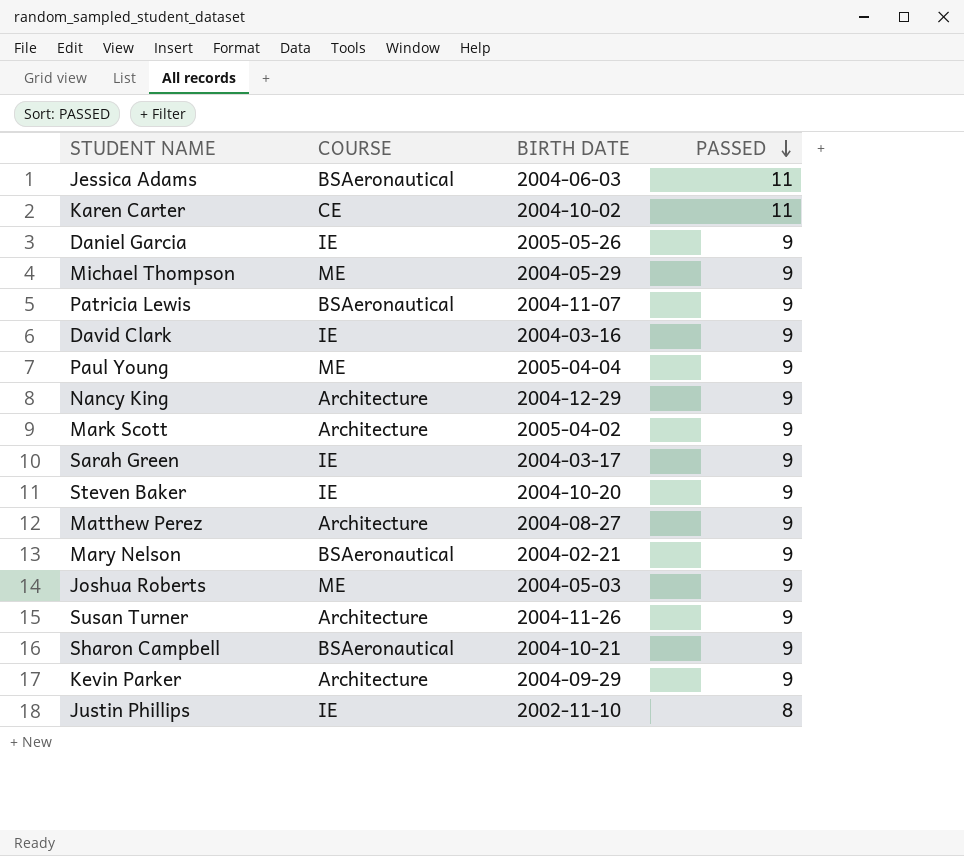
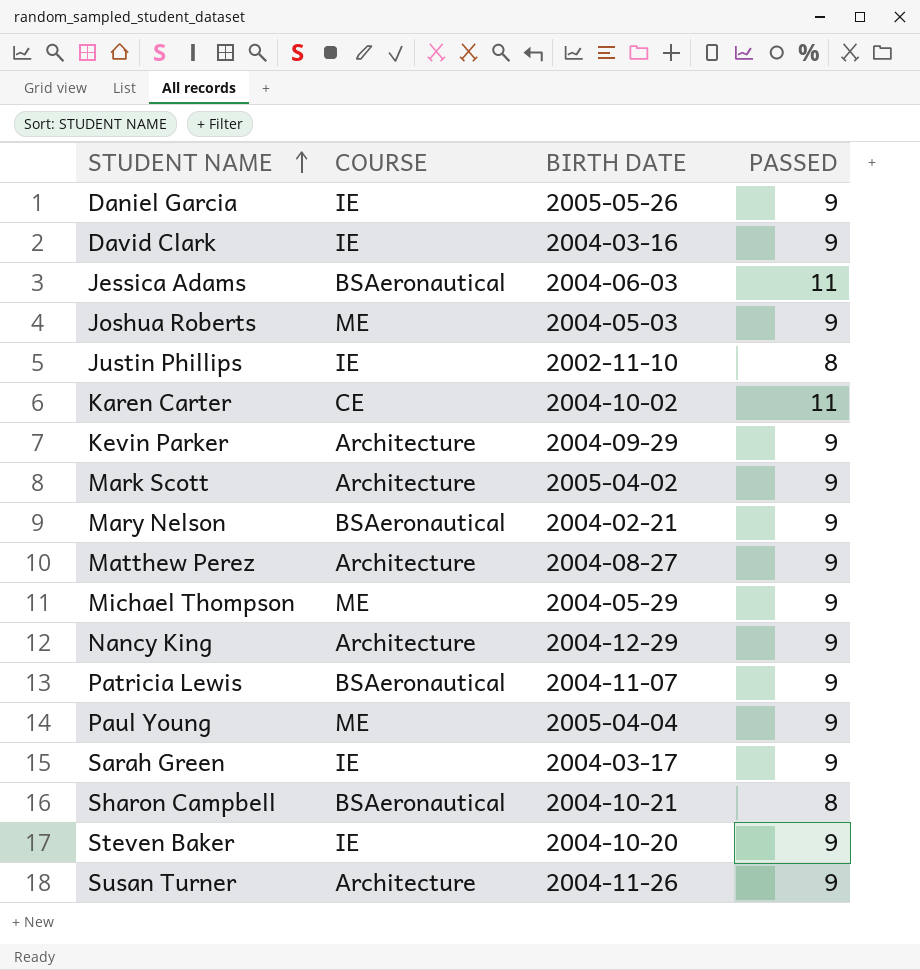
row order: PASSED descending -> STUDENT NAME ascending
Sharon Campbell | PASSED: 9 -> 8

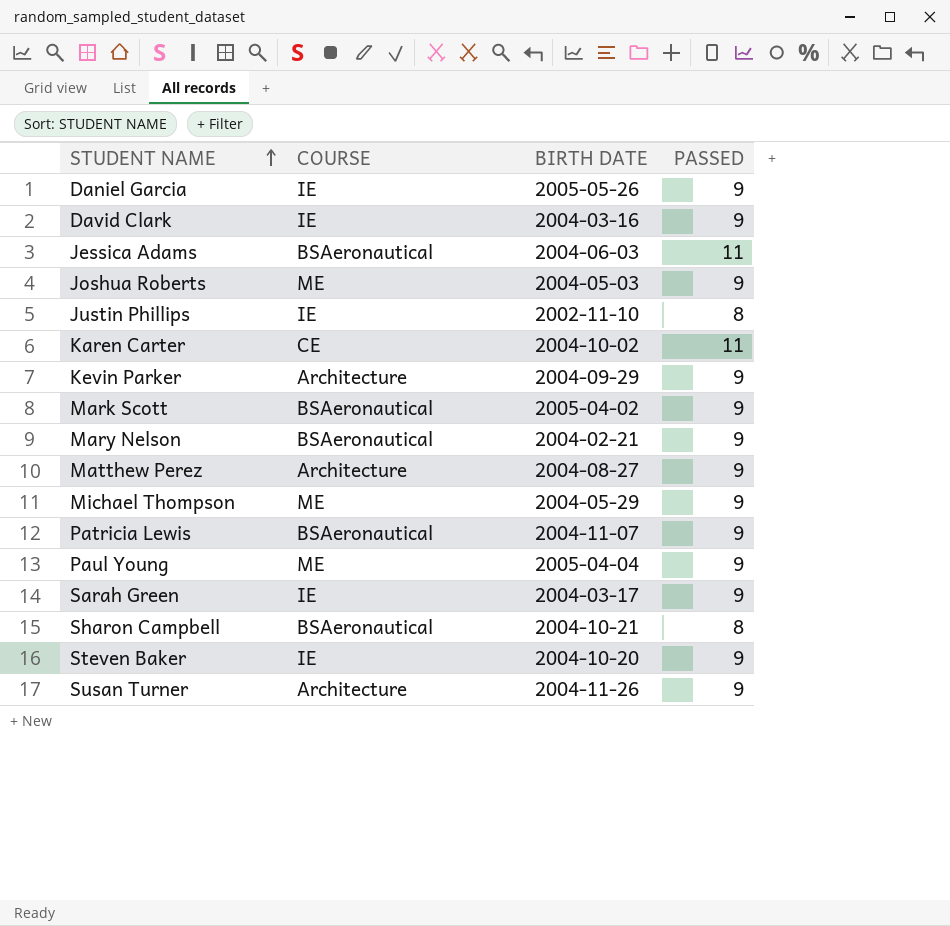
row Nancy King: Architecture | 2004-12-29 | 9 -> none
Mark Scott | COURSE: Architecture -> BSAeronautical

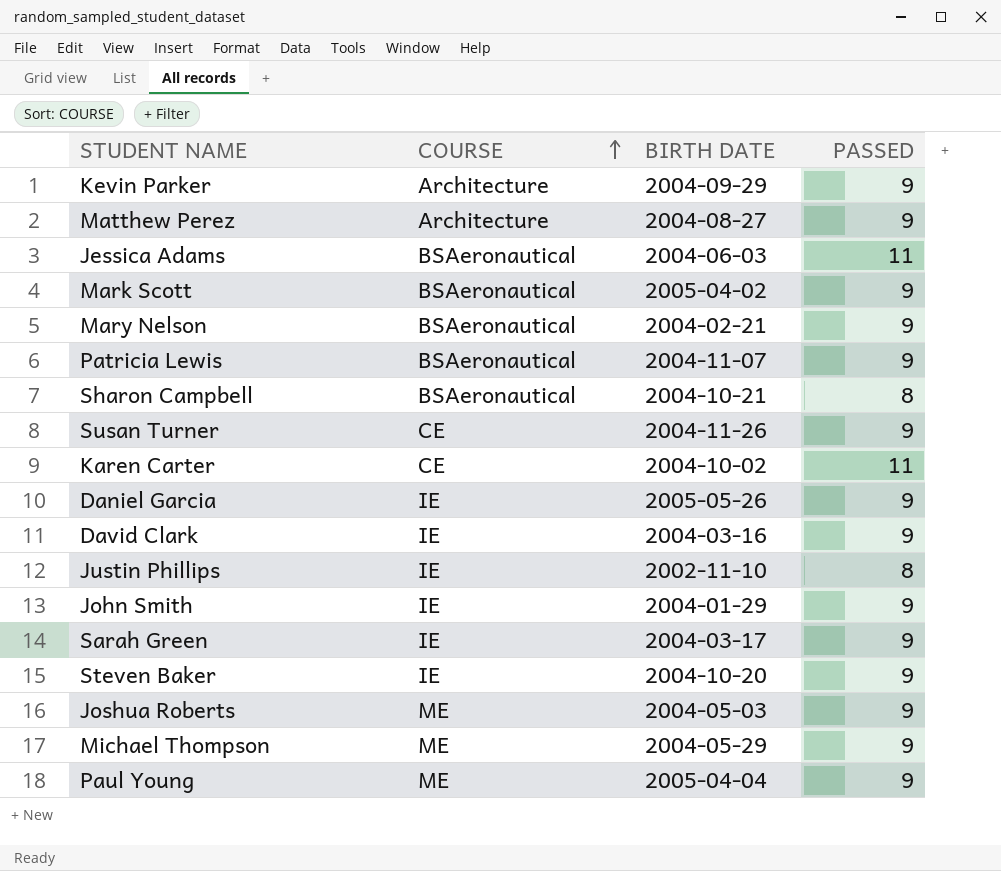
row order: STUDENT NAME ascending -> COURSE ascending
Susan Turner | COURSE: Architecture -> CE
row John Smith: none -> IE | 2004-01-29 | 9

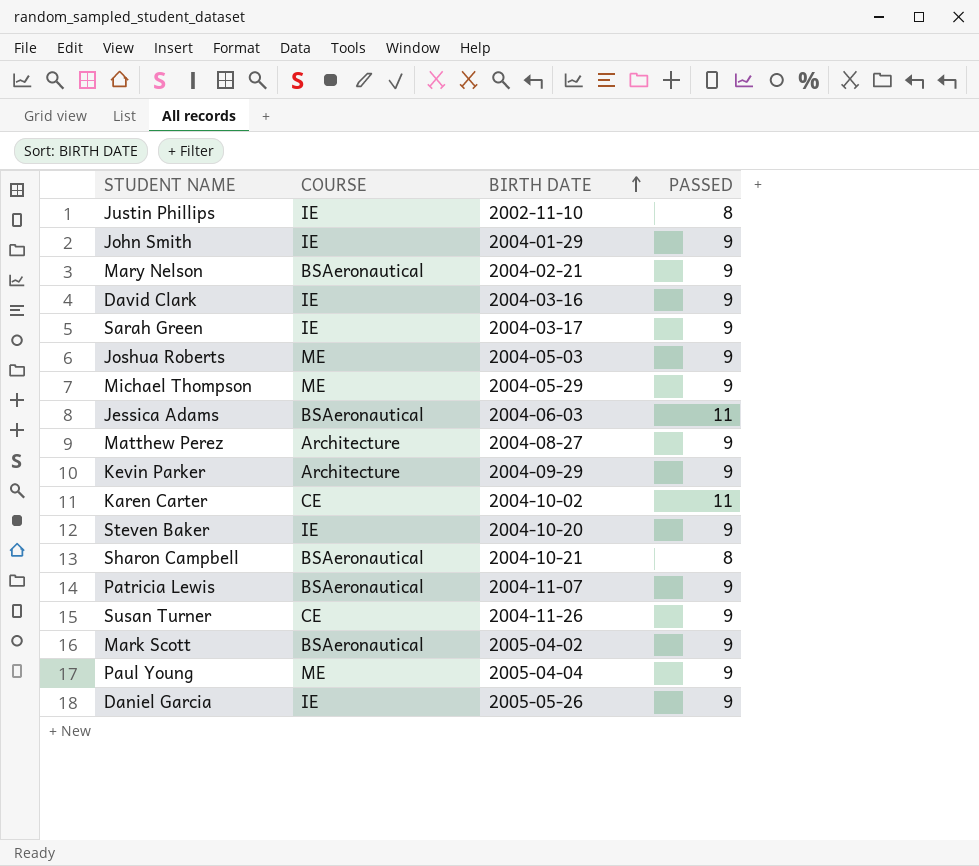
row order: COURSE ascending -> BIRTH DATE ascending

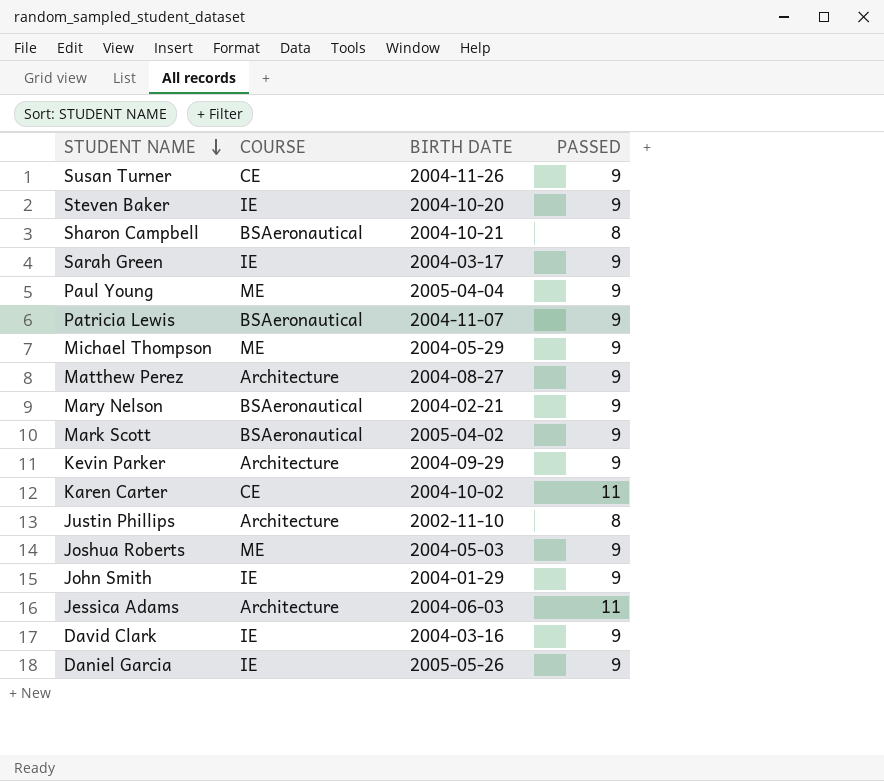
row order: BIRTH DATE ascending -> STUDENT NAME descending
Justin Phillips | COURSE: IE -> Architecture
Jessica Adams | COURSE: BSAeronautical -> Architecture

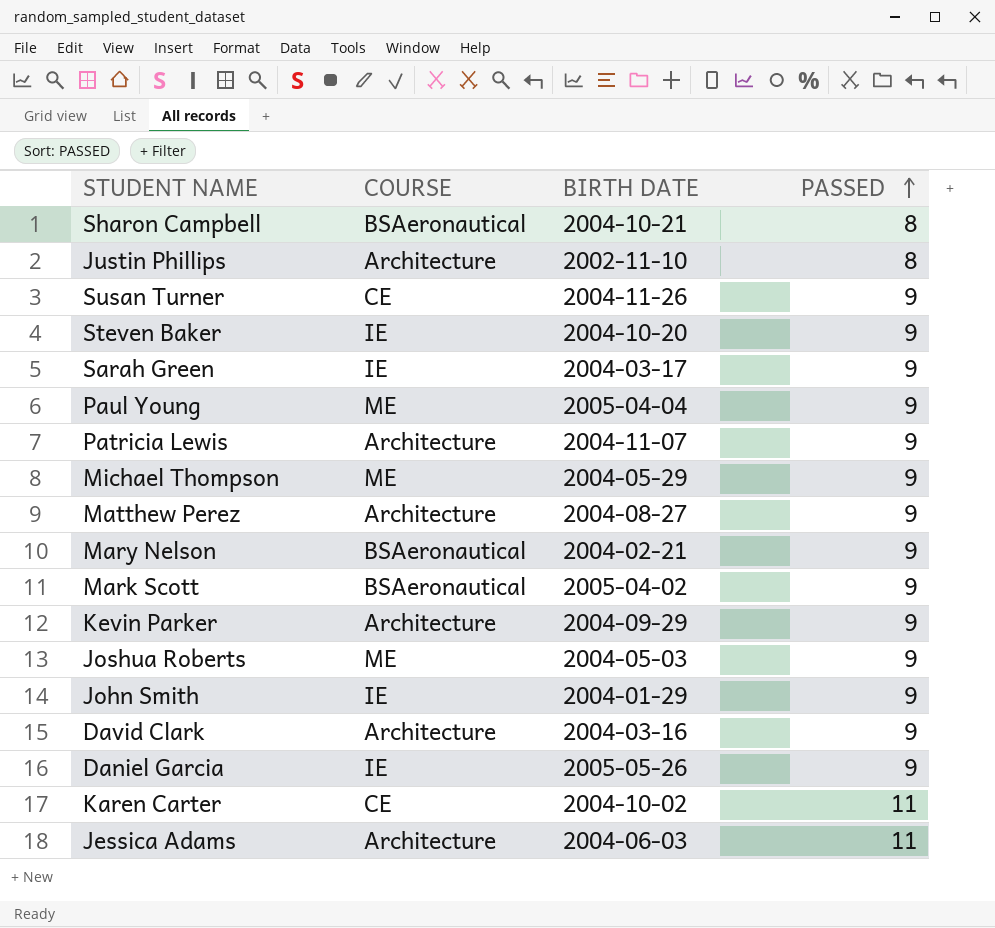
row order: STUDENT NAME descending -> PASSED ascending
Patricia Lewis | COURSE: BSAeronautical -> Architecture
David Clark | COURSE: IE -> Architecture

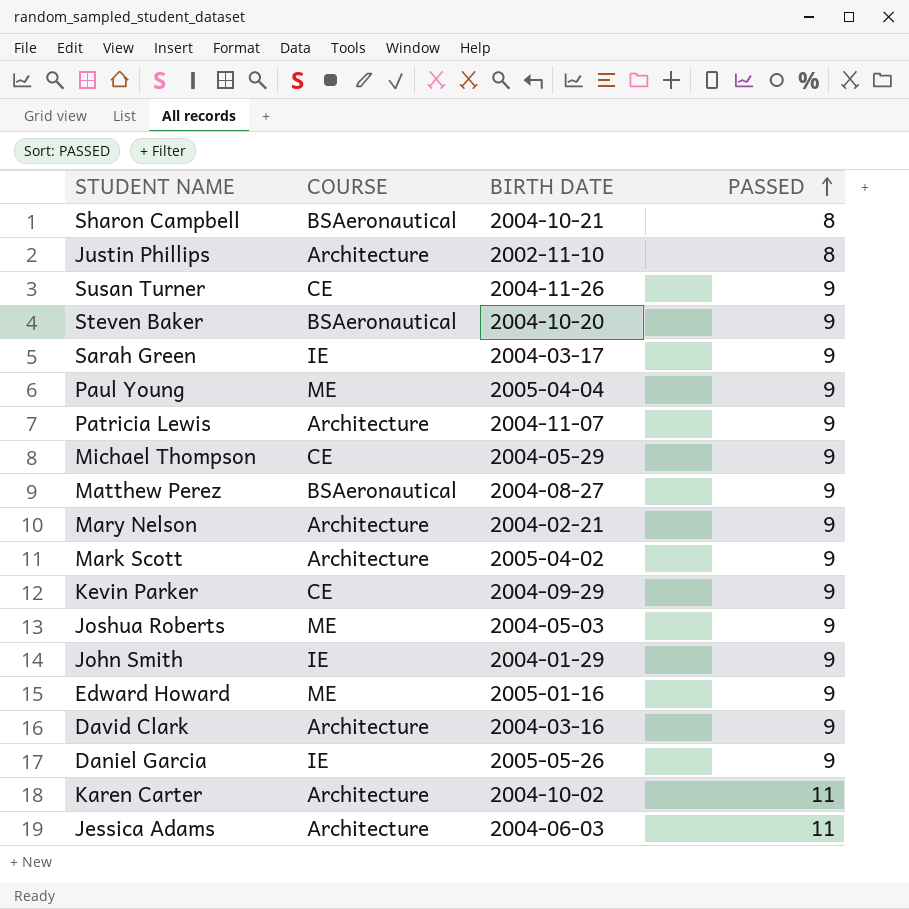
Steven Baker | COURSE: IE -> BSAeronautical
Michael Thompson | COURSE: ME -> CE
Matthew Perez | COURSE: Architecture -> BSAeronautical
Mary Nelson | COURSE: BSAeronautical -> Architecture
Mark Scott | COURSE: BSAeronautical -> Architecture
Kevin Parker | COURSE: Architecture -> CE
row Edward Howard: none -> ME | 2005-01-16 | 9
Karen Carter | COURSE: CE -> Architecture

